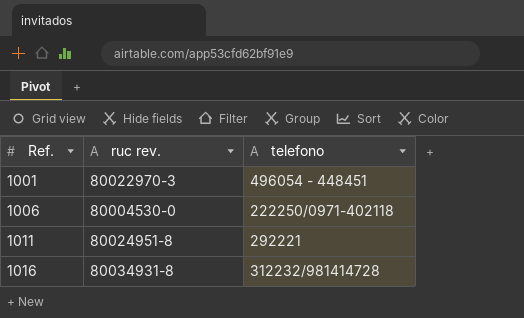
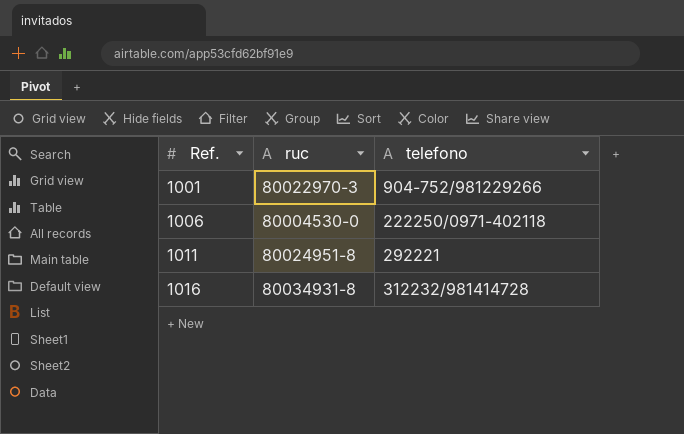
column name: ruc rev. -> ruc
1001 | telefono: 496054 - 448451 -> 904-752/981229266

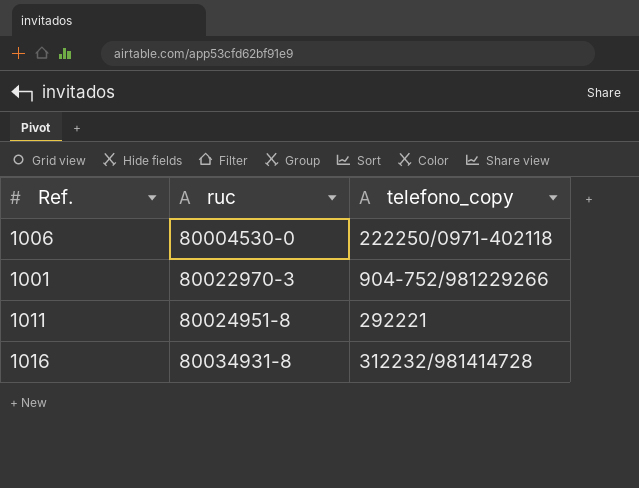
row order: Ref. ascending -> ruc ascending
column name: telefono -> telefono_copy

